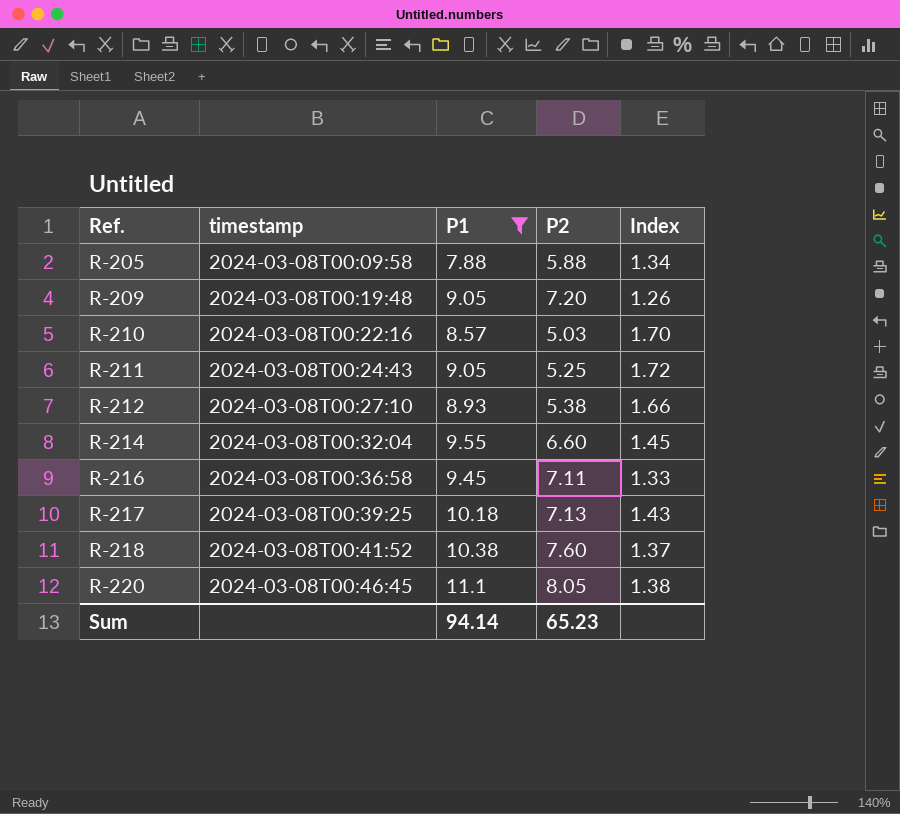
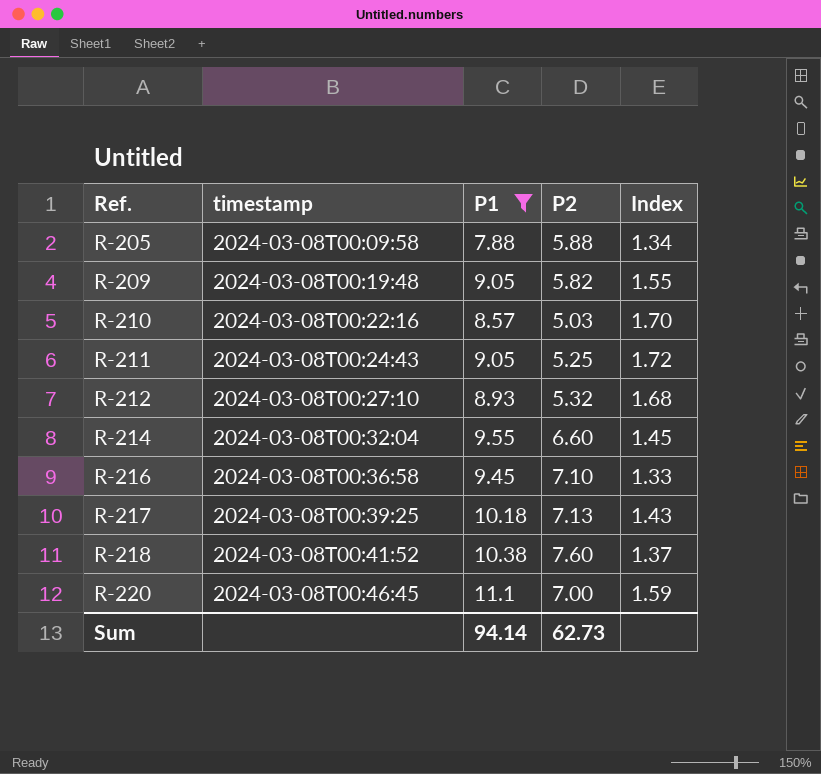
R-209 | P2: 7.20 -> 5.82
R-209 | Index: 1.26 -> 1.55
R-212 | P2: 5.38 -> 5.32
R-212 | Index: 1.66 -> 1.68
R-216 | P2: 7.11 -> 7.10
R-220 | P2: 8.05 -> 7.00
R-220 | Index: 1.38 -> 1.59
Sum | P2: 65.23 -> 62.73

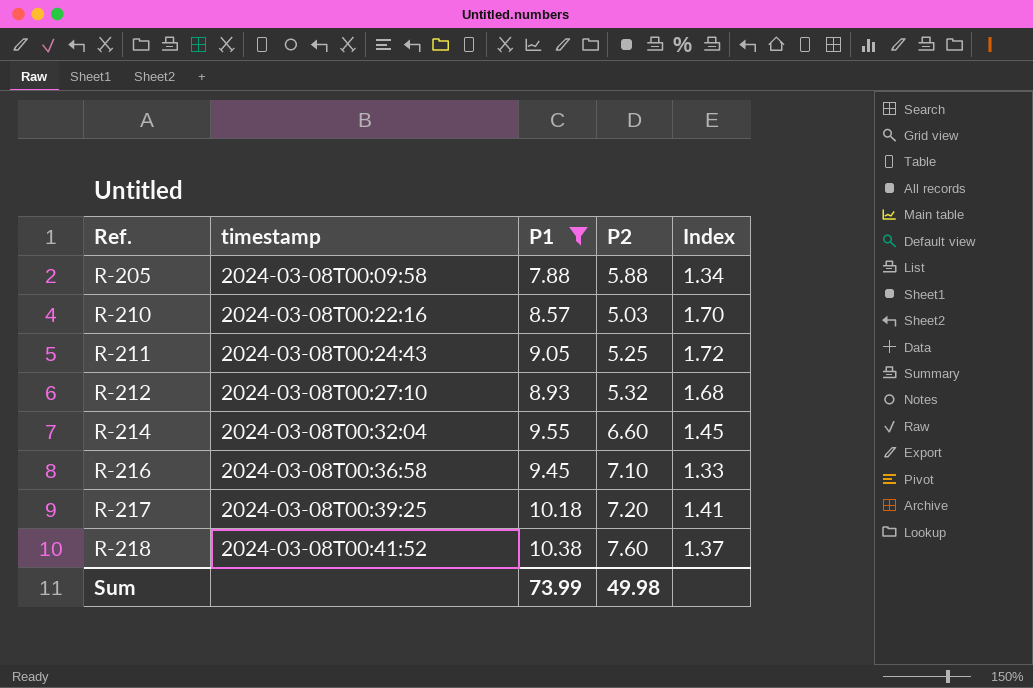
row R-209: 2024-03-08T00:19:48 | 9.05 | 5.82 | 1.55 -> none
row R-220: 2024-03-08T00:46:45 | 11.1 | 7.00 | 1.59 -> none
R-217 | P2: 7.13 -> 7.20
R-217 | Index: 1.43 -> 1.41
Sum | P1: 94.14 -> 73.99
Sum | P2: 62.73 -> 49.98

